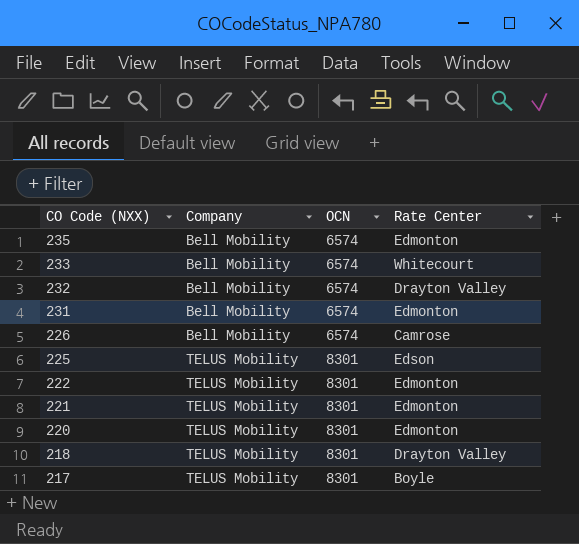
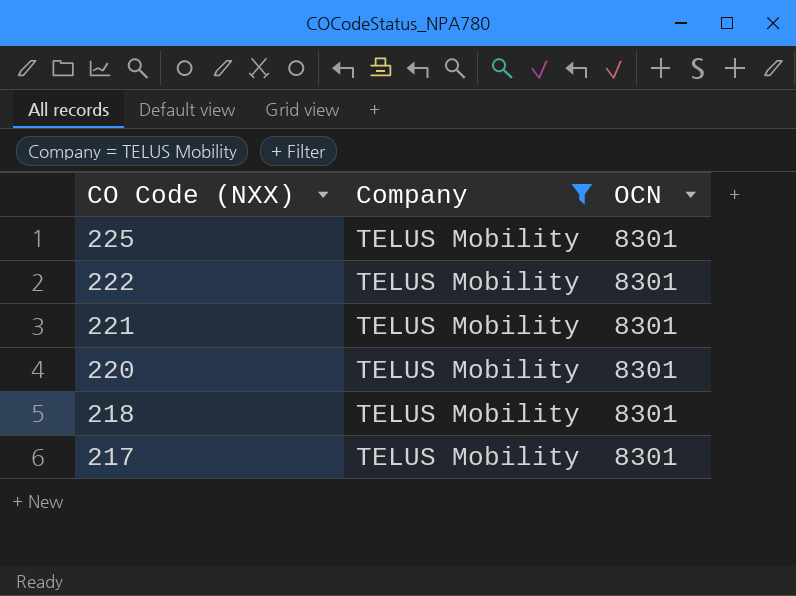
filter: none -> Company = TELUS Mobility
column Rate Center | position: 4 -> none

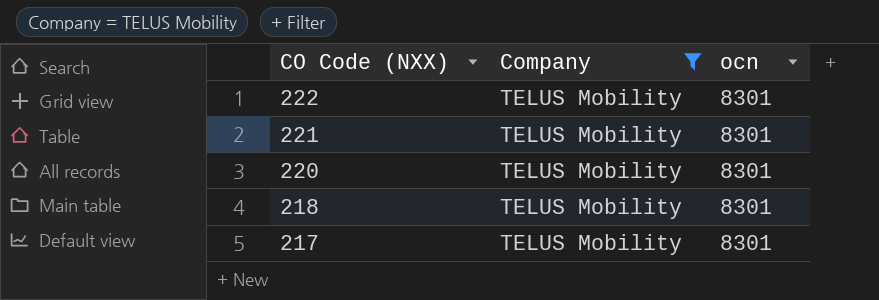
column name: OCN -> ocn
row 225: TELUS Mobility | 8301 -> none

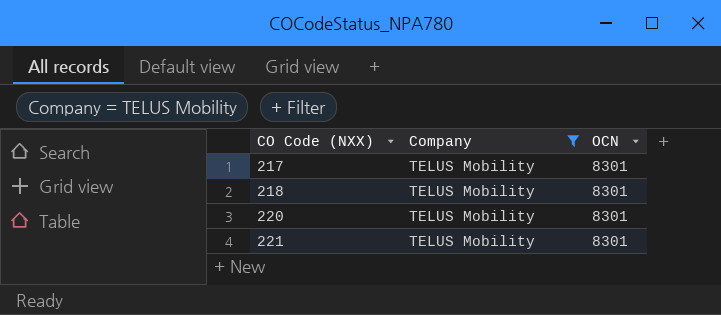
row order: CO Code (NXX) descending -> CO Code (NXX) ascending
column name: ocn -> OCN
row 222: TELUS Mobility | 8301 -> none

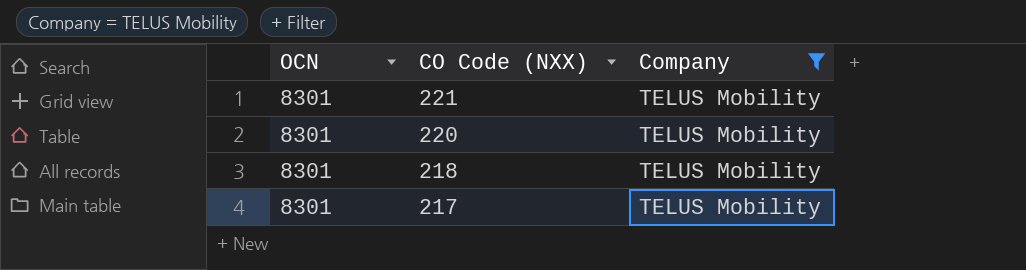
row order: CO Code (NXX) ascending -> CO Code (NXX) descending
column OCN | position: 3 -> 1

